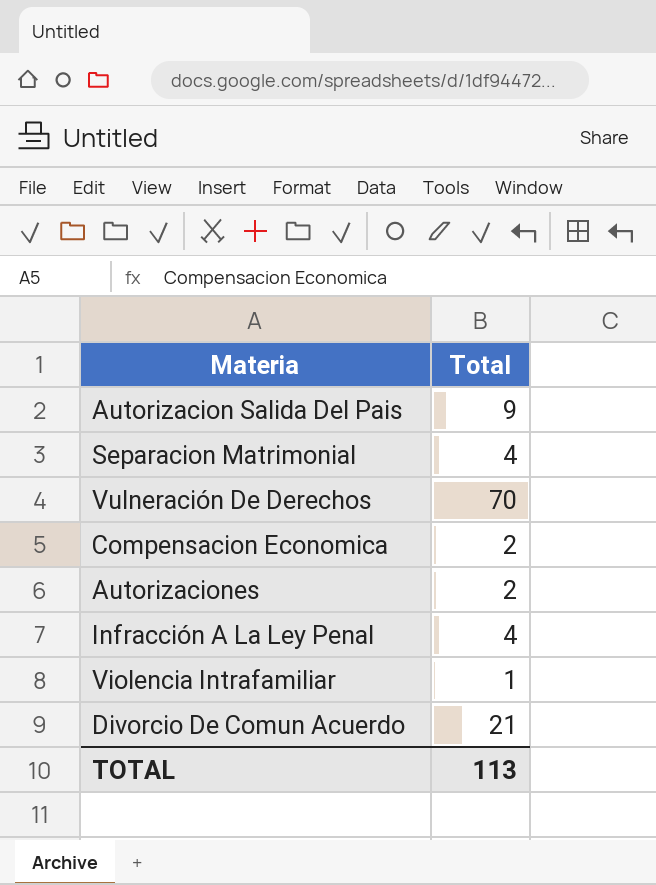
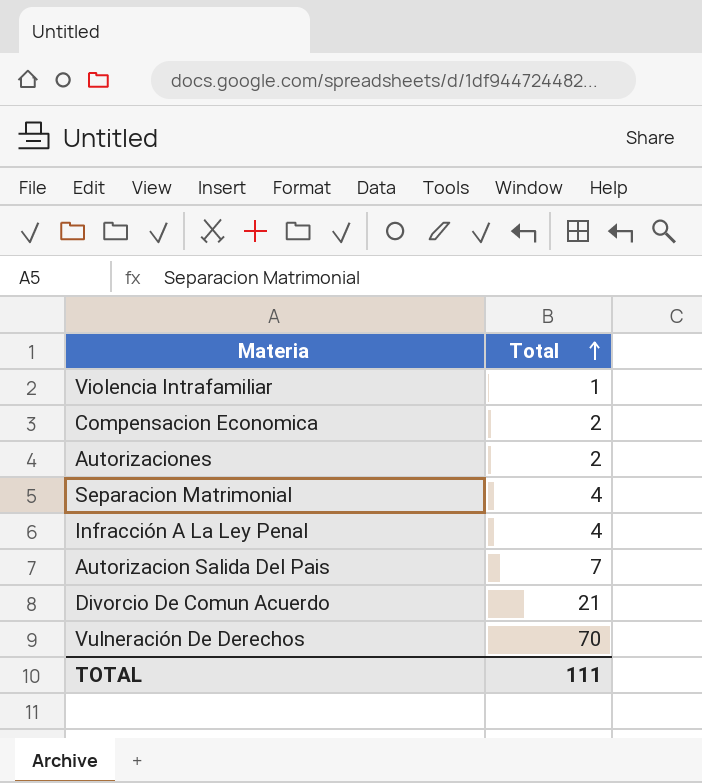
row order: none -> Total ascending
Autorizacion Salida Del Pais | Total: 9 -> 7
TOTAL | Total: 113 -> 111

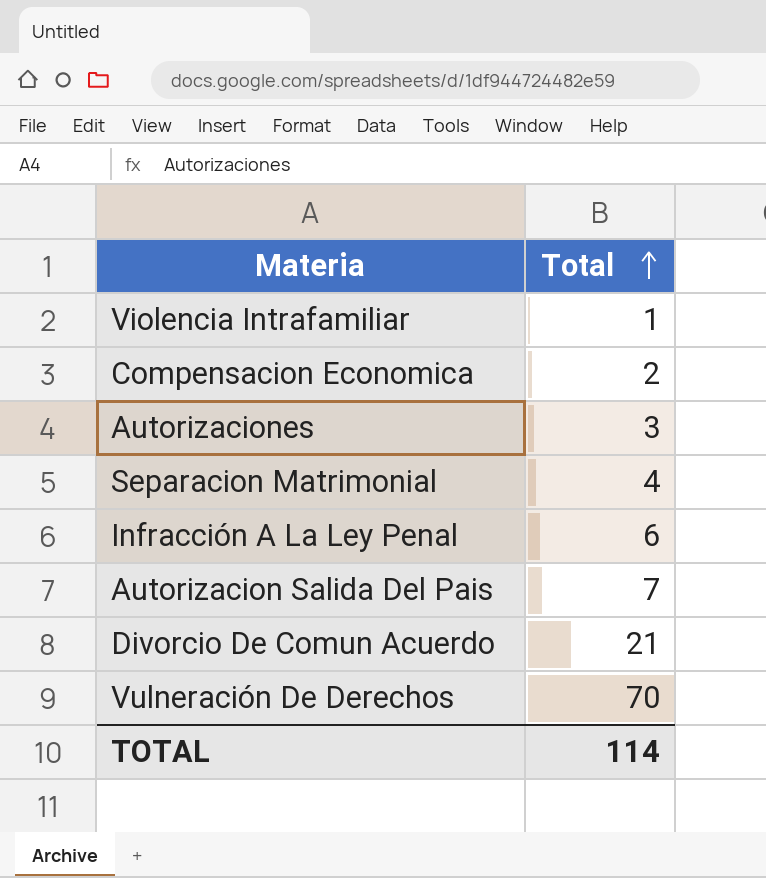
Autorizaciones | Total: 2 -> 3
Infracción A La Ley Penal | Total: 4 -> 6
TOTAL | Total: 111 -> 114

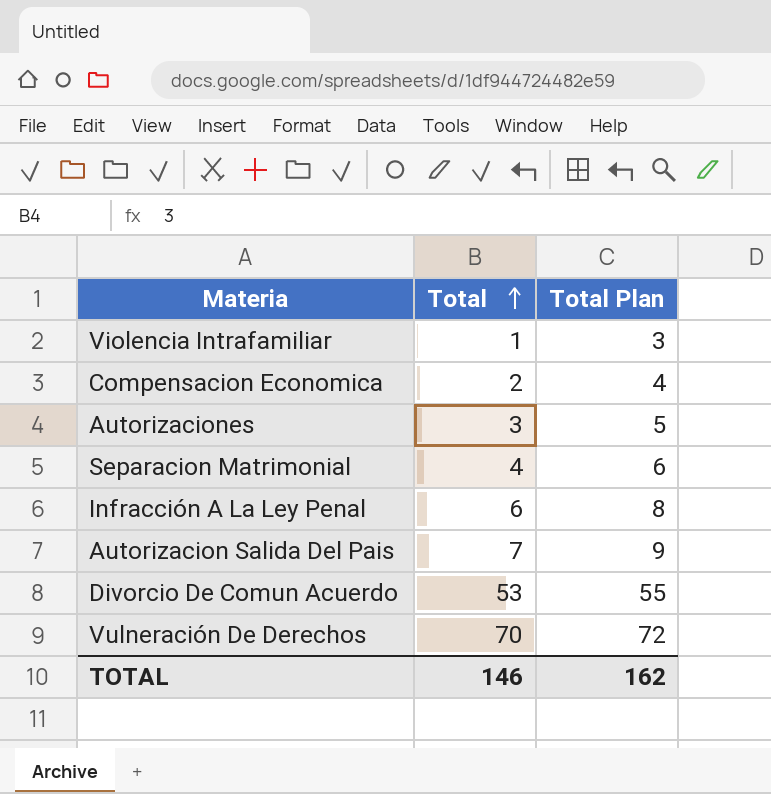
column Total Plan | formula: none -> [Total] + 2
Divorcio De Comun Acuerdo | Total: 21 -> 53
TOTAL | Total: 114 -> 146

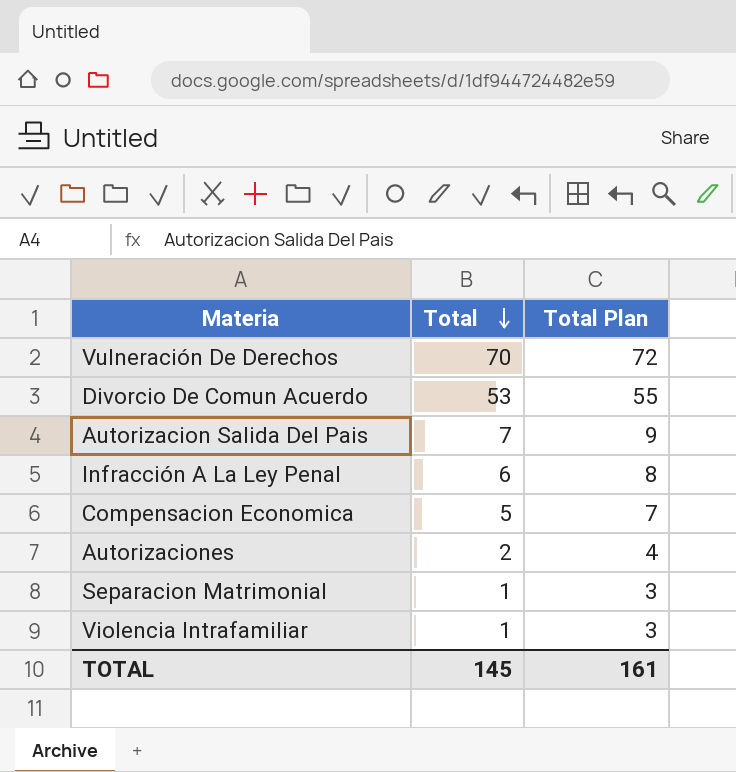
row order: Total ascending -> Total descending
Compensacion Economica | Total: 2 -> 5
Compensacion Economica | Total Plan: 4 -> 7
Autorizaciones | Total: 3 -> 2
Autorizaciones | Total Plan: 5 -> 4
Separacion Matrimonial | Total: 4 -> 1
Separacion Matrimonial | Total Plan: 6 -> 3
TOTAL | Total: 146 -> 145
TOTAL | Total Plan: 162 -> 161

